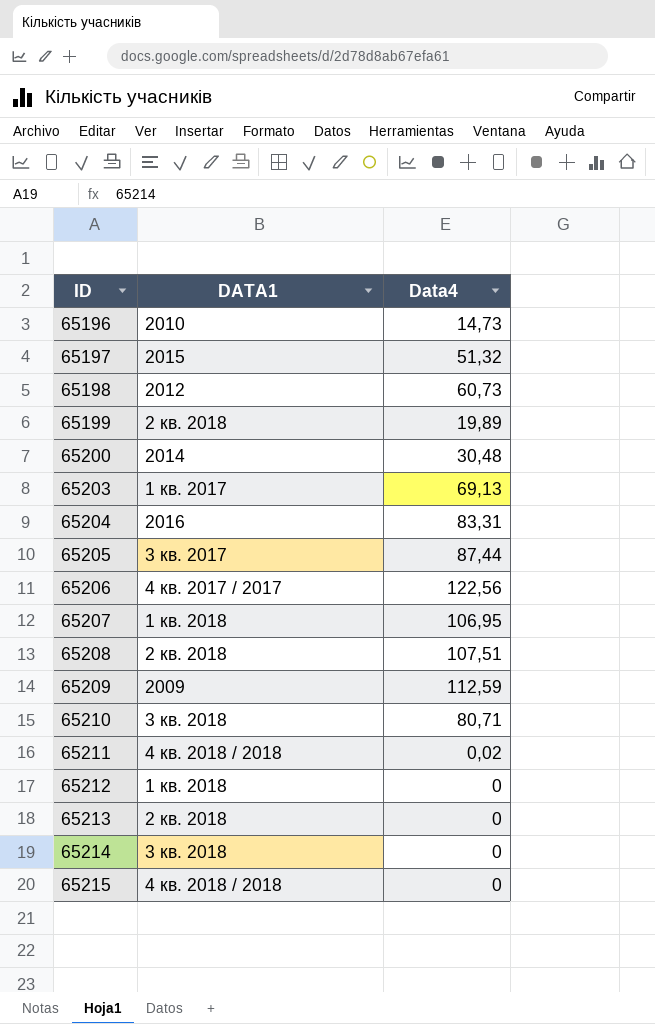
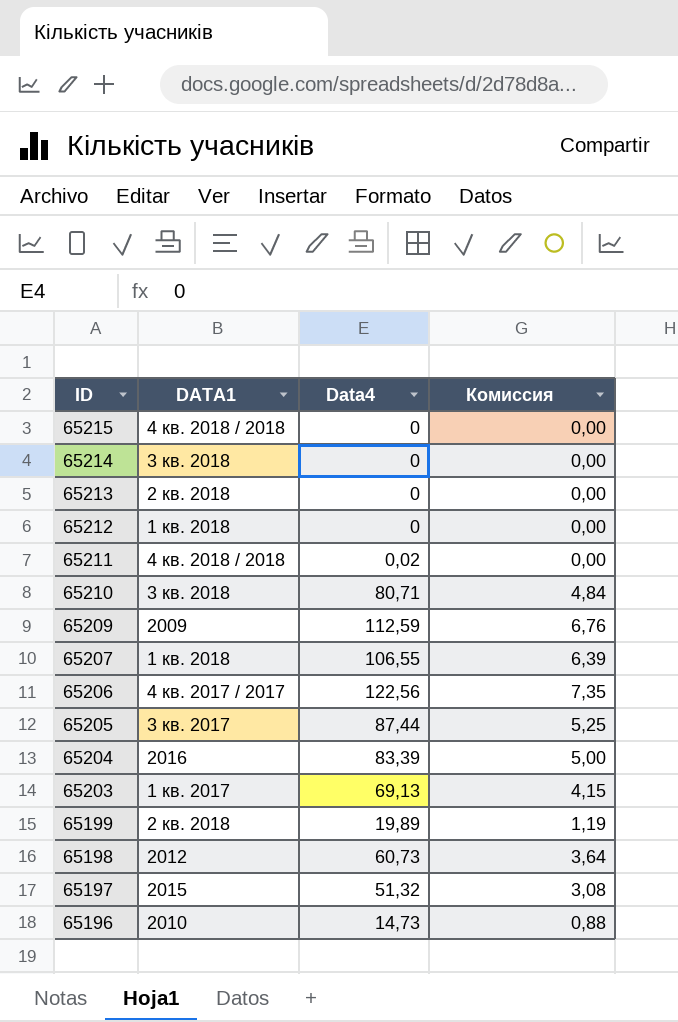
row order: ID ascending -> ID descending
column Комиссия | formula: none -> [Data4] * 0,06
row 65200: 2014 | 30,48 -> none
row 65208: 2 кв. 2018 | 107,51 -> none
65207 | Data4: 106,95 -> 106,55
65204 | Data4: 83,31 -> 83,39

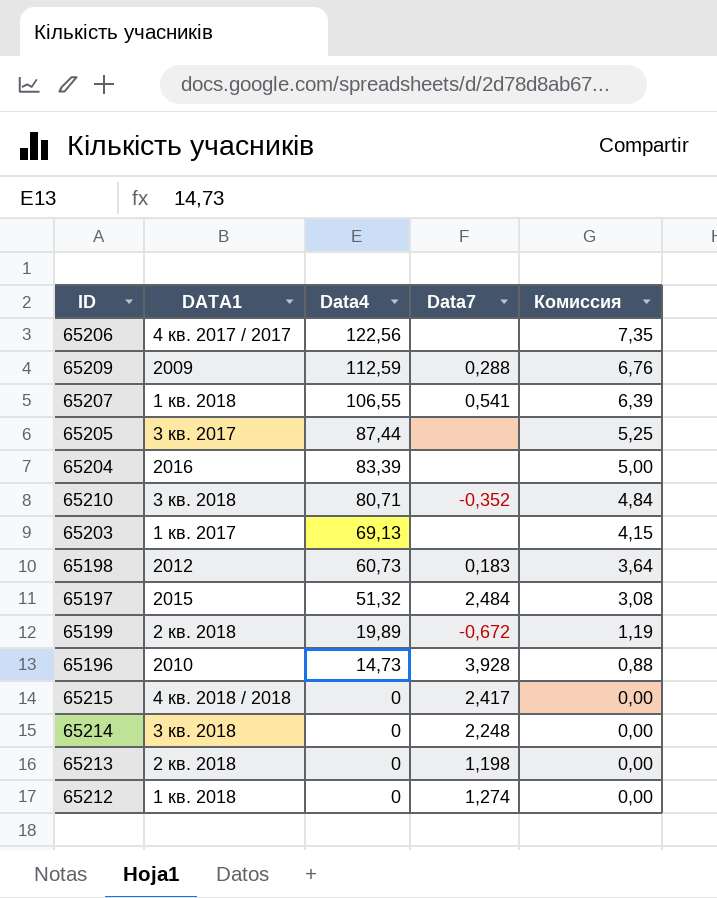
row order: ID descending -> Data4 descending
column Data7 | position: none -> 4
row 65211: 4 кв. 2018 / 2018 | 0,02 | 0,00 -> none

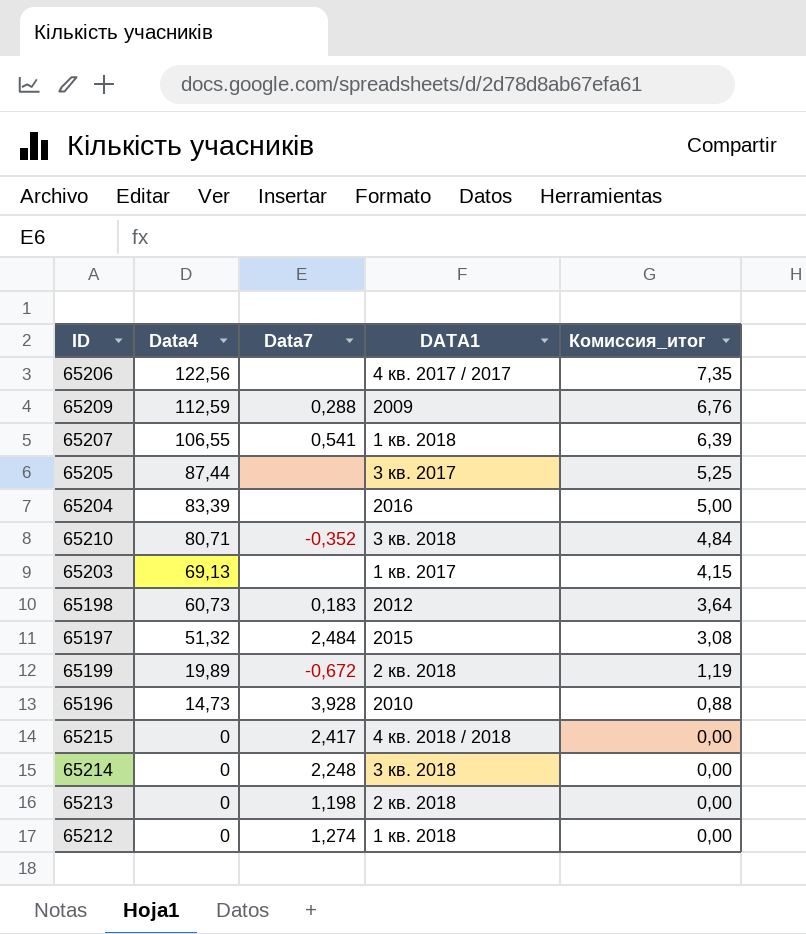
column DATA1 | position: 2 -> 4
column name: Комиссия -> Комиссия_итог

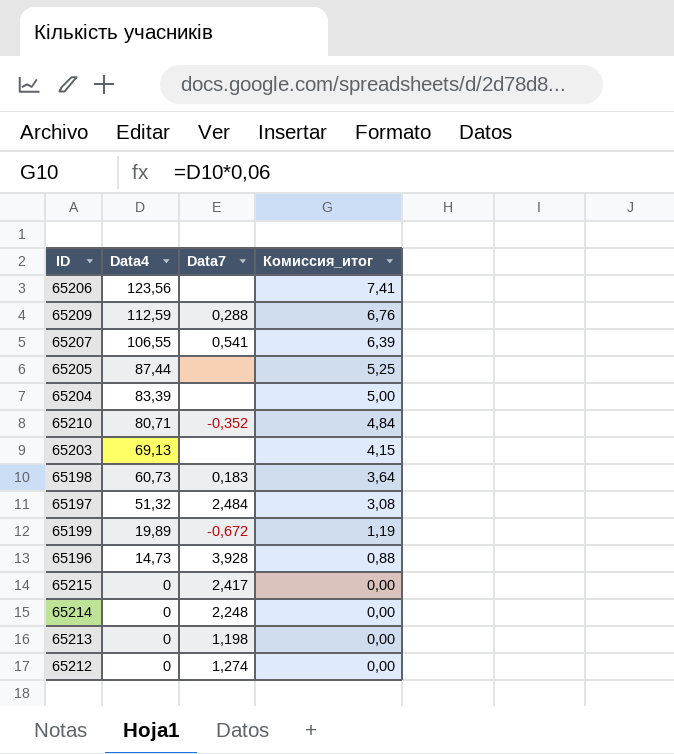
column DATA1 | position: 4 -> none
65206 | Data4: 122,56 -> 123,56
65206 | Комиссия_итог: 7,35 -> 7,41

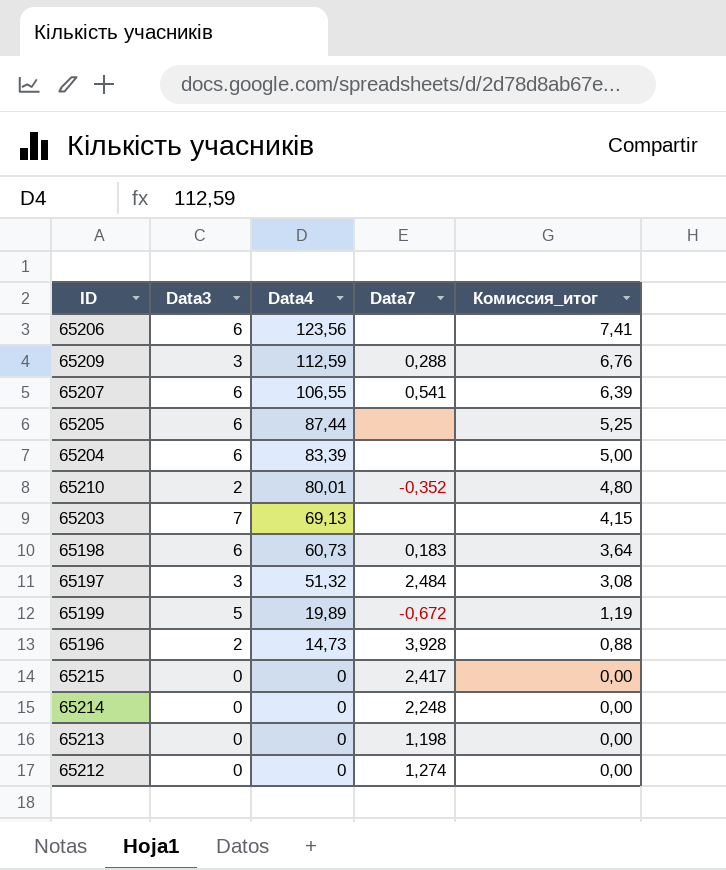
column Data3 | position: none -> 2
65210 | Data4: 80,71 -> 80,01
65210 | Комиссия_итог: 4,84 -> 4,80

